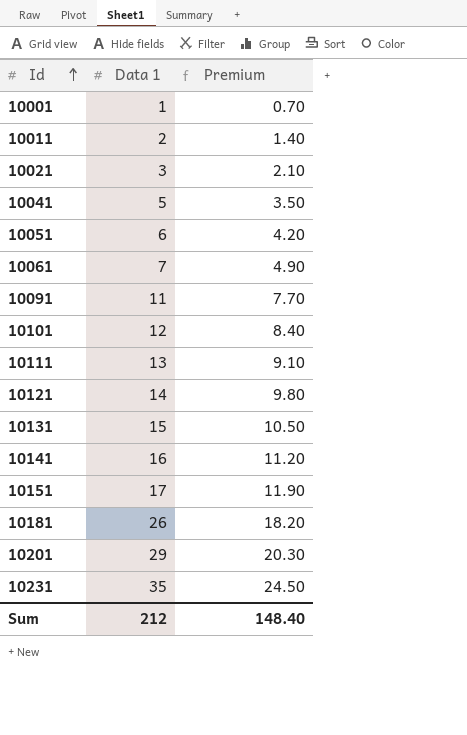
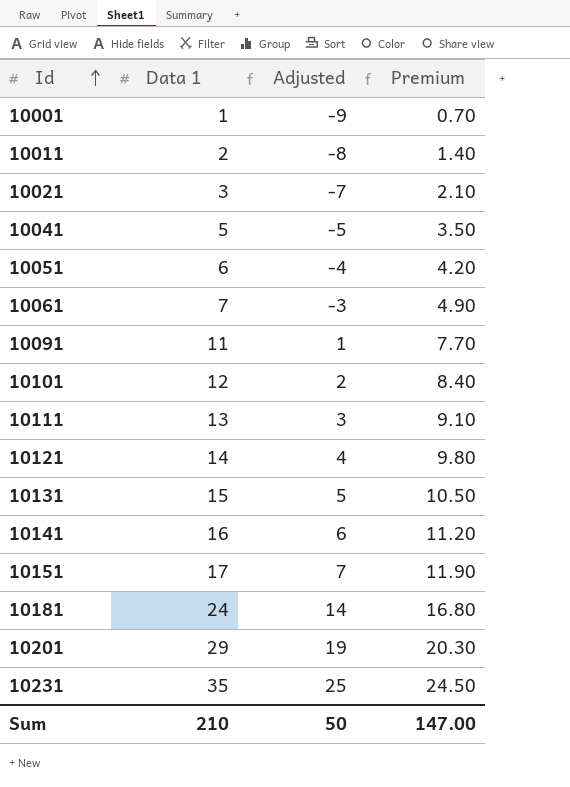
column Adjusted | formula: none -> [Data 1] - 10
10181 | Data 1: 26 -> 24
10181 | Premium: 18.20 -> 16.80
Sum | Data 1: 212 -> 210
Sum | Premium: 148.40 -> 147.00

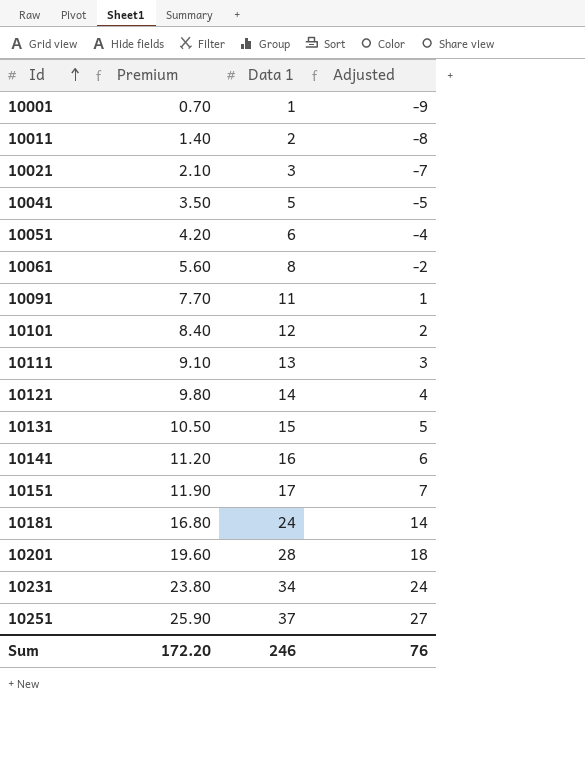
column Premium | position: 4 -> 2
10061 | Premium: 4.90 -> 5.60
10061 | Data 1: 7 -> 8
10061 | Adjusted: -3 -> -2
10201 | Premium: 20.30 -> 19.60
10201 | Data 1: 29 -> 28
10201 | Adjusted: 19 -> 18
10231 | Premium: 24.50 -> 23.80
10231 | Data 1: 35 -> 34
10231 | Adjusted: 25 -> 24
row 10251: none -> 25.90 | 37 | 27
Sum | Premium: 147.00 -> 172.20
Sum | Data 1: 210 -> 246
Sum | Adjusted: 50 -> 76

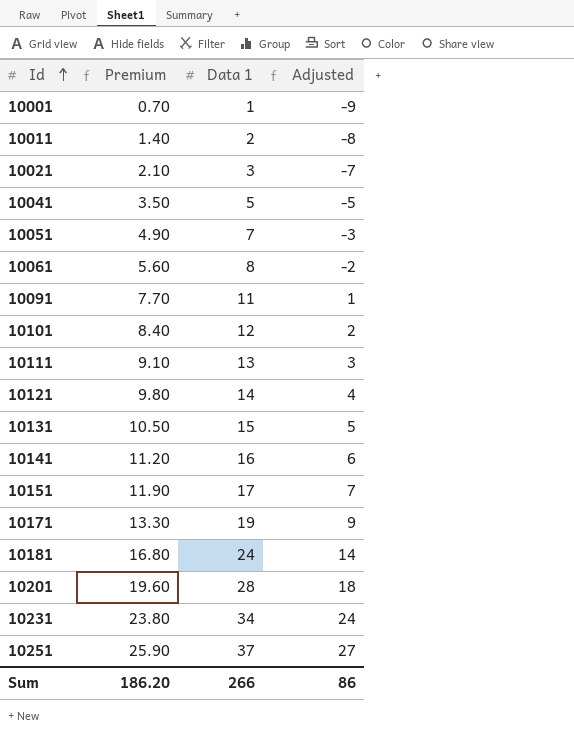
10051 | Premium: 4.20 -> 4.90
10051 | Data 1: 6 -> 7
10051 | Adjusted: -4 -> -3
row 10171: none -> 13.30 | 19 | 9
Sum | Premium: 172.20 -> 186.20
Sum | Data 1: 246 -> 266
Sum | Adjusted: 76 -> 86

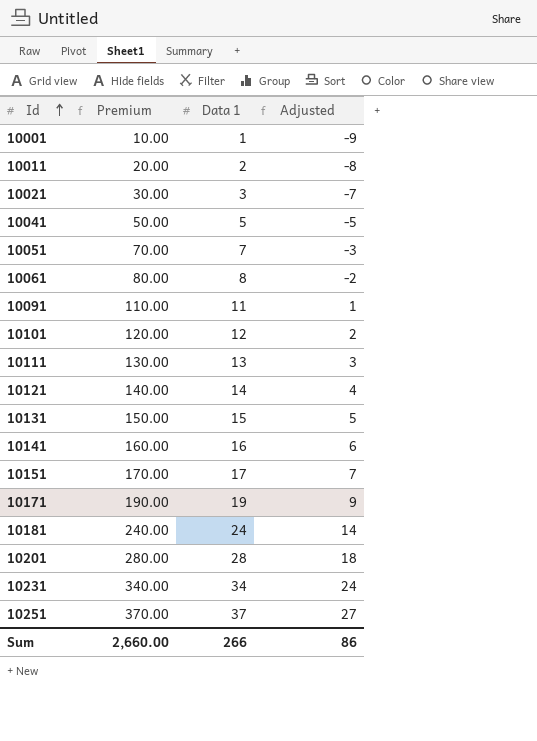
column Premium | formula: [Data 1] * 0.7 -> [Data 1] * 10
Sum | Premium: 186.20 -> 2,660.00

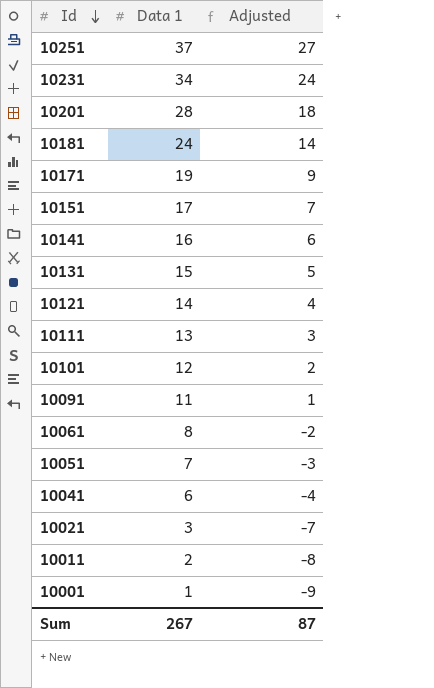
row order: Id ascending -> Id descending
column Premium | formula: [Data 1] * 10 -> none
10041 | Data 1: 5 -> 6
10041 | Adjusted: -5 -> -4
Sum | Data 1: 266 -> 267
Sum | Adjusted: 86 -> 87

